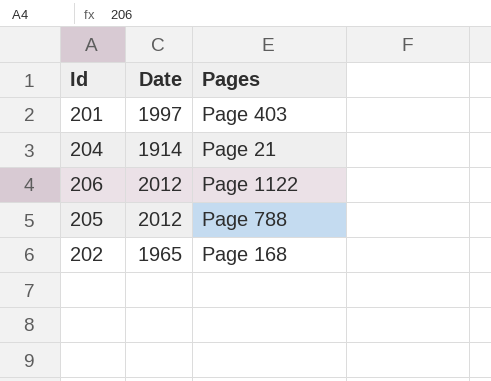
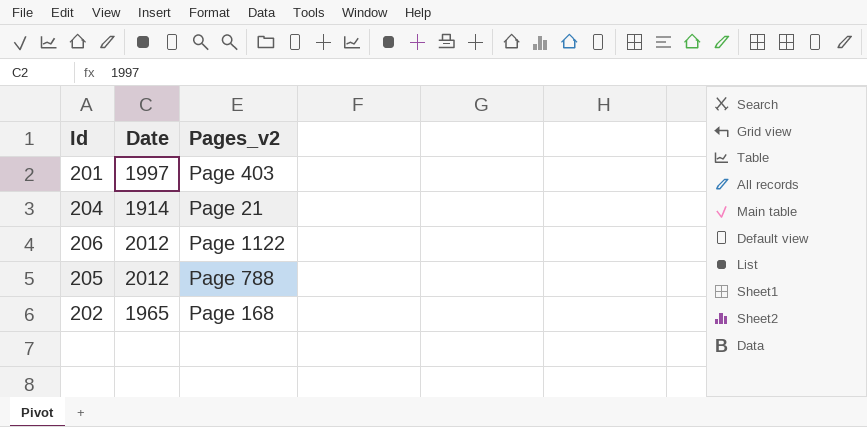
column name: Pages -> Pages_v2

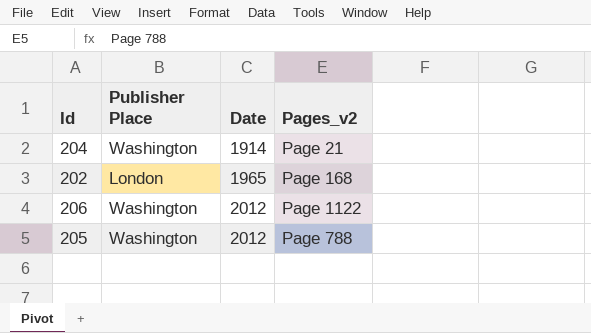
row order: none -> Date ascending
column Publisher Place | position: none -> 2
row 201: 1997 | Page 403 -> none

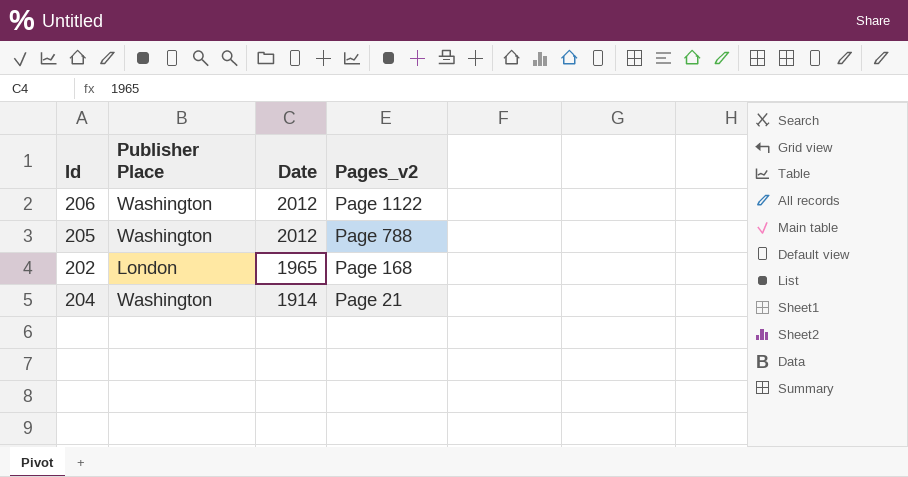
row order: Date ascending -> Date descending

